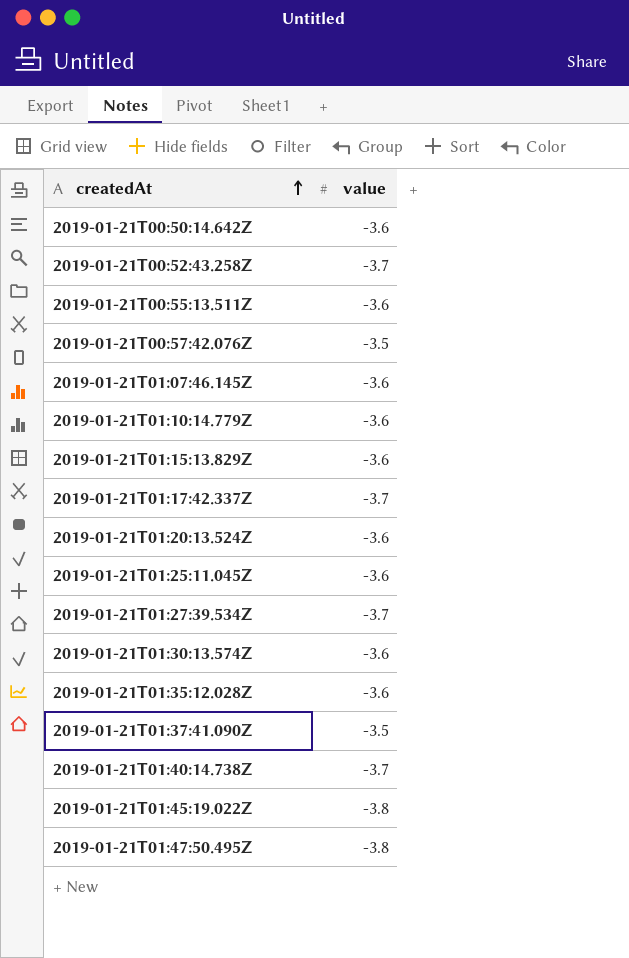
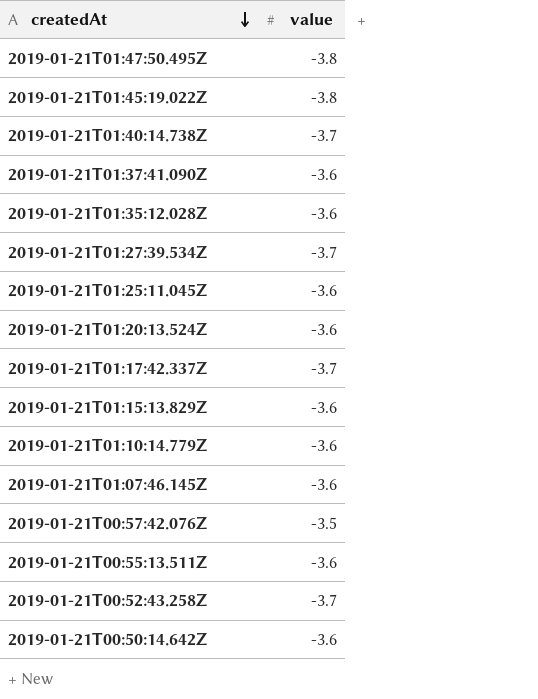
row order: createdAt ascending -> createdAt descending
row 2019-01-21T01:30:13.574Z: -3.6 -> none
2019-01-21T01:37:41.090Z | value: -3.5 -> -3.6

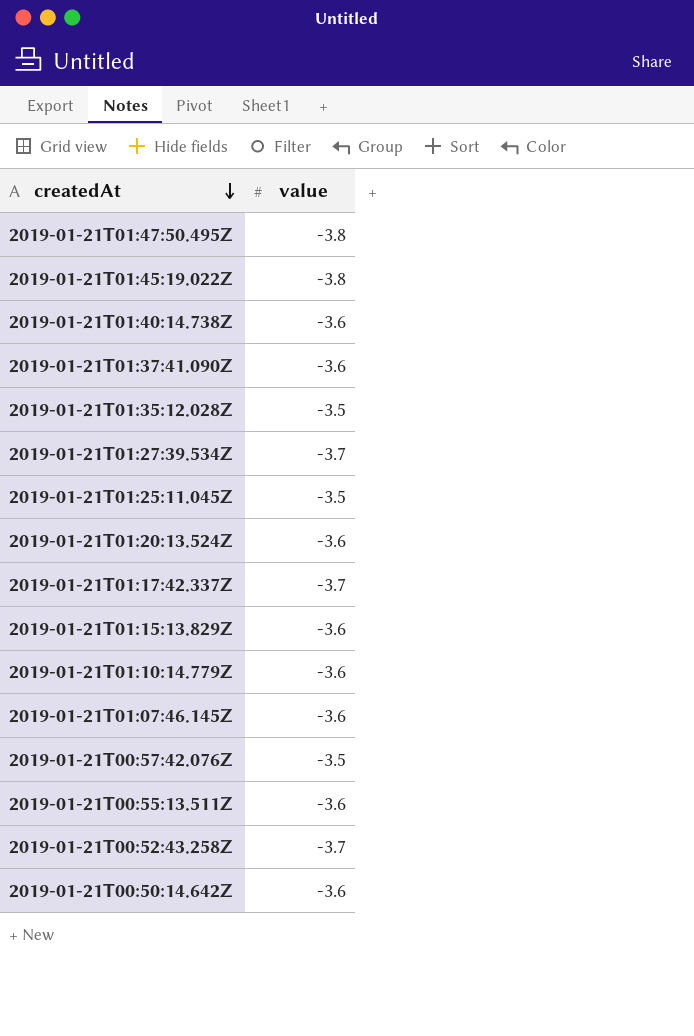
2019-01-21T01:40:14.738Z | value: -3.7 -> -3.6
2019-01-21T01:35:12.028Z | value: -3.6 -> -3.5
2019-01-21T01:25:11.045Z | value: -3.6 -> -3.5

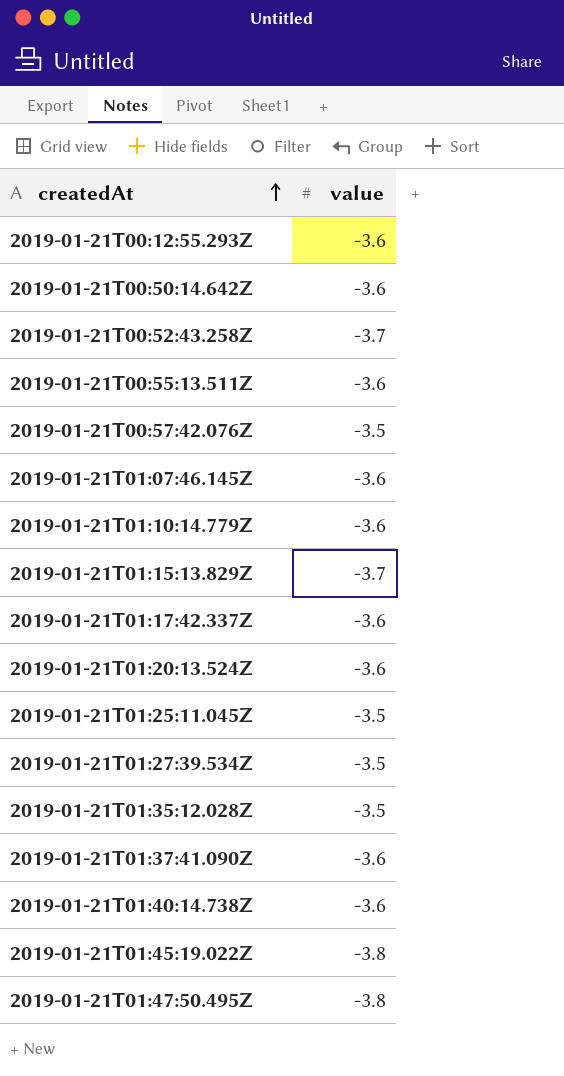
row order: createdAt descending -> createdAt ascending
row 2019-01-21T00:12:55.293Z: none -> -3.6
2019-01-21T01:15:13.829Z | value: -3.6 -> -3.7
2019-01-21T01:17:42.337Z | value: -3.7 -> -3.6
2019-01-21T01:27:39.534Z | value: -3.7 -> -3.5

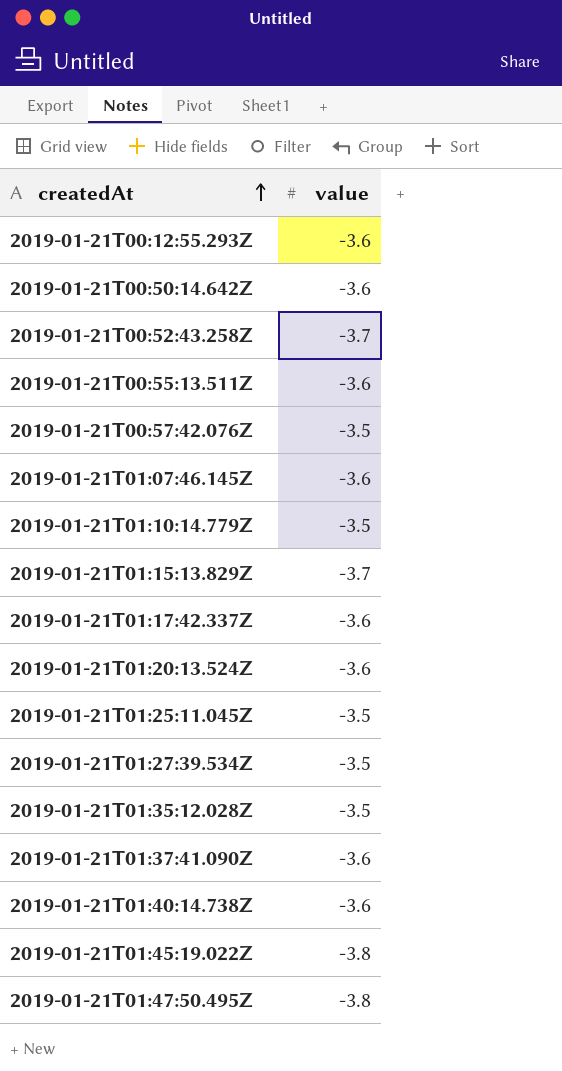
2019-01-21T01:10:14.779Z | value: -3.6 -> -3.5

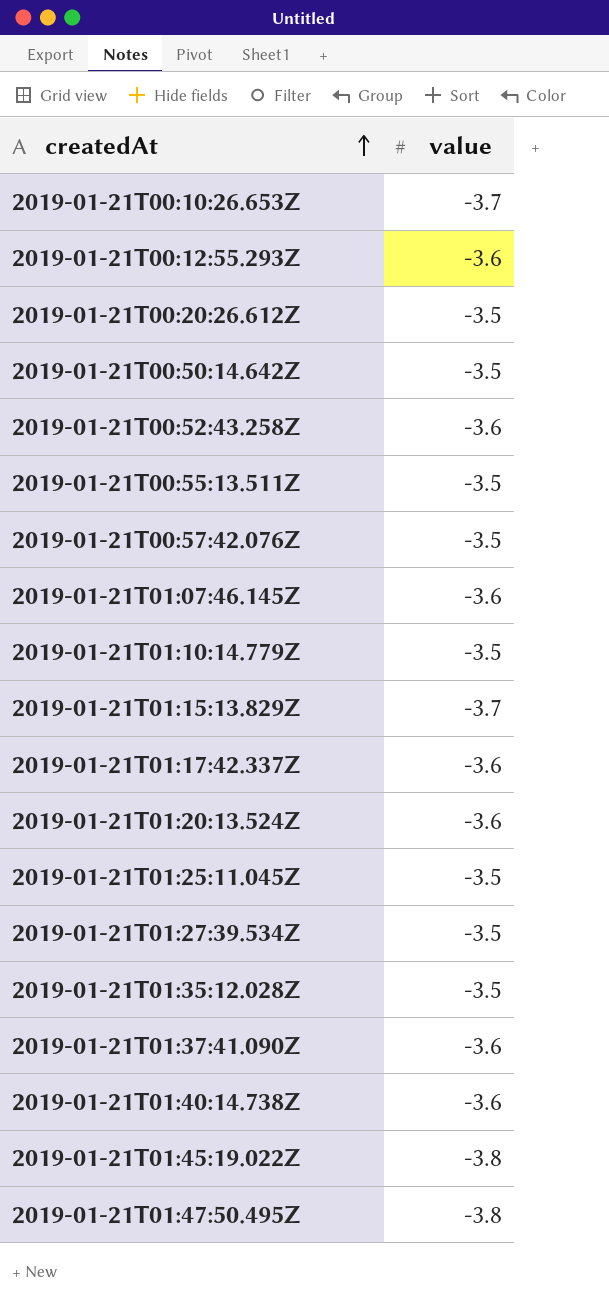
row 2019-01-21T00:10:26.653Z: none -> -3.7
row 2019-01-21T00:20:26.612Z: none -> -3.5
2019-01-21T00:50:14.642Z | value: -3.6 -> -3.5
2019-01-21T00:52:43.258Z | value: -3.7 -> -3.6
2019-01-21T00:55:13.511Z | value: -3.6 -> -3.5

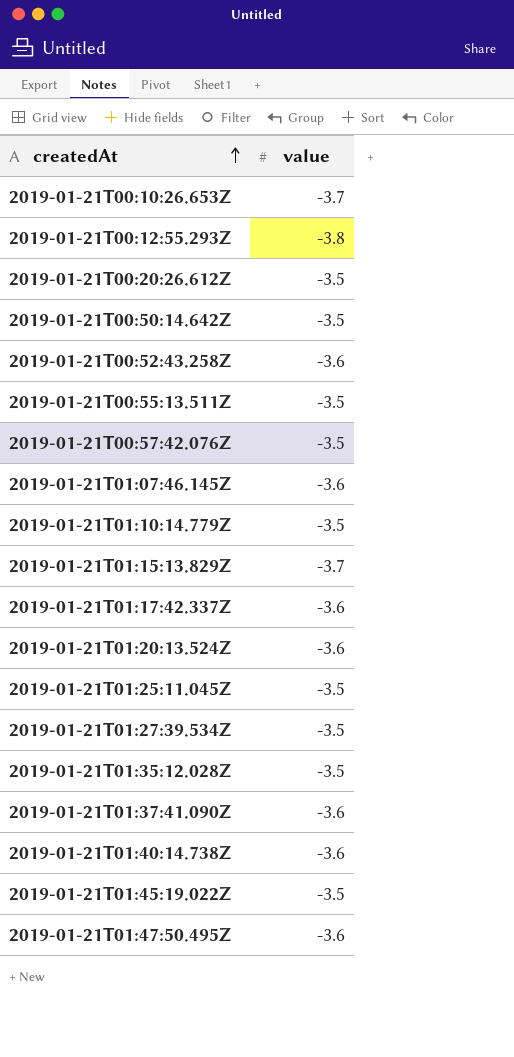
2019-01-21T00:12:55.293Z | value: -3.6 -> -3.8
2019-01-21T01:45:19.022Z | value: -3.8 -> -3.5
2019-01-21T01:47:50.495Z | value: -3.8 -> -3.6

